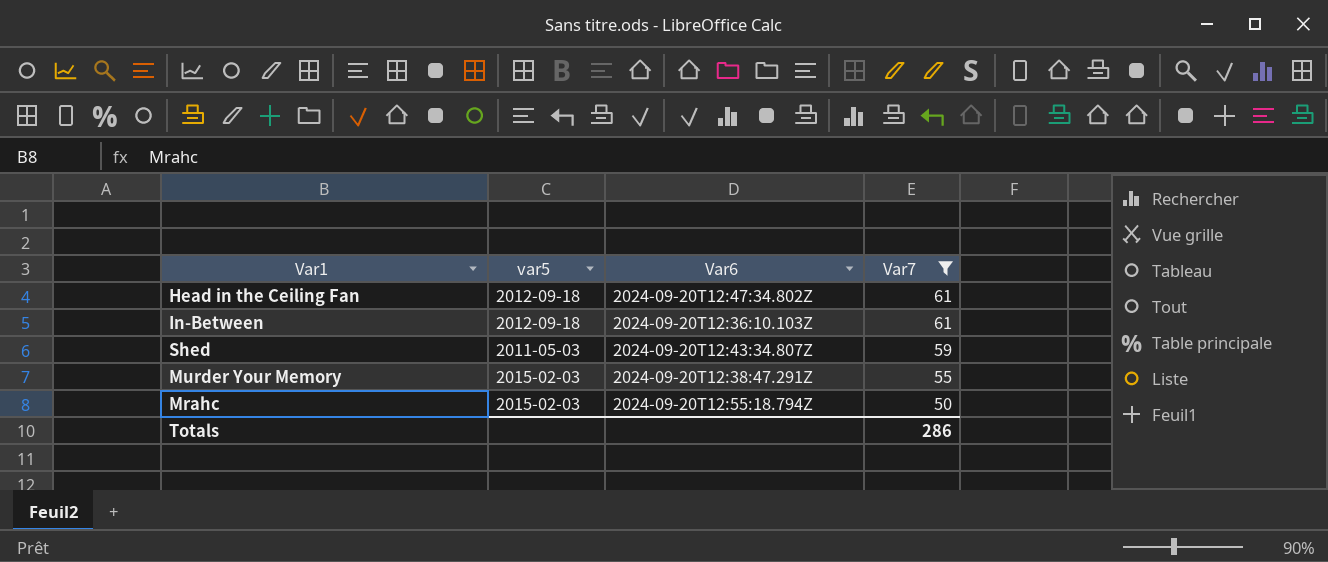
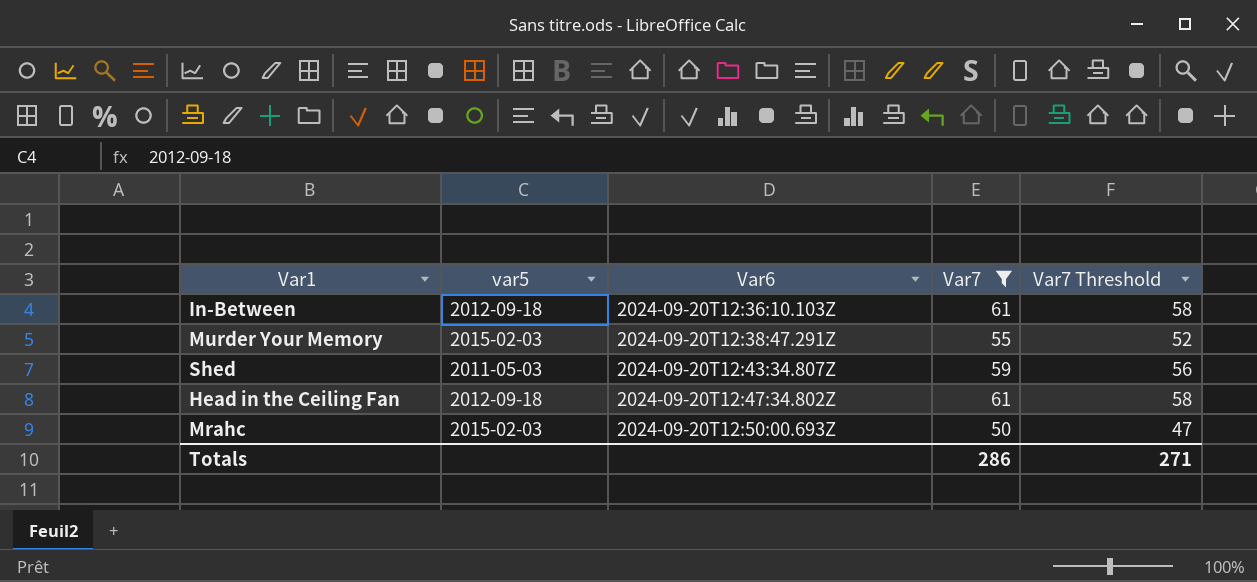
row order: Var7 descending -> Var6 ascending
column Var7 Threshold | formula: none -> [Var7] - 3
Mrahc | Var6: 2024-09-20T12:55:18.794Z -> 2024-09-20T12:50:00.693Z

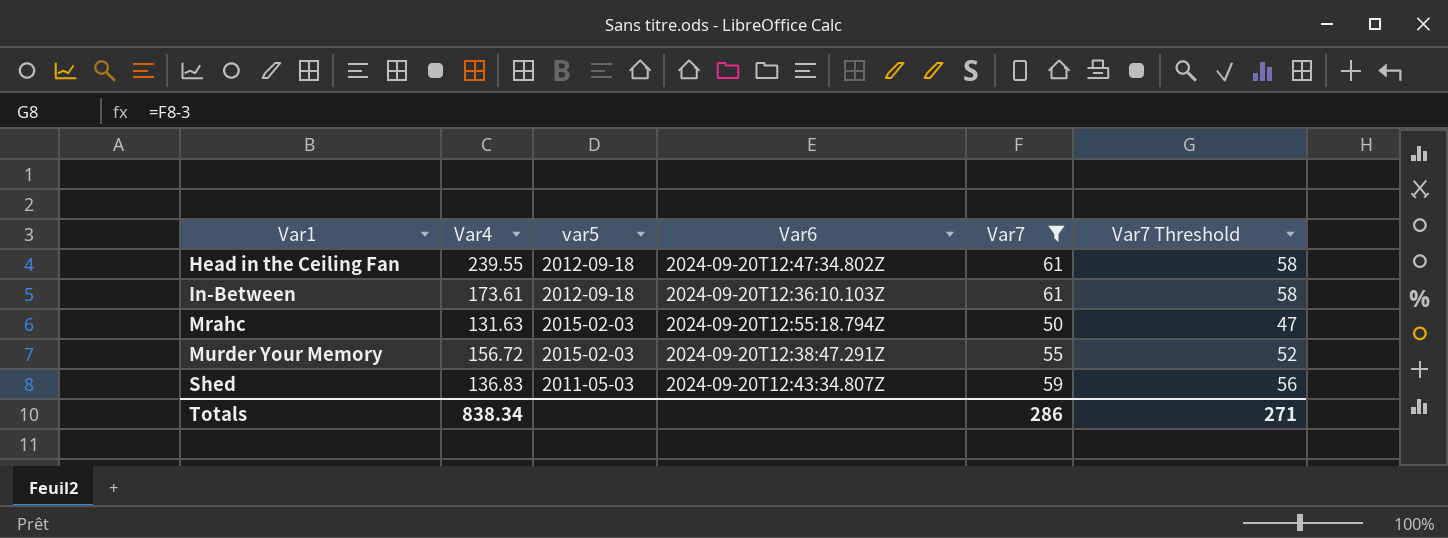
row order: Var6 ascending -> Var1 ascending
column Var4 | position: none -> 2
Mrahc | Var6: 2024-09-20T12:50:00.693Z -> 2024-09-20T12:55:18.794Z

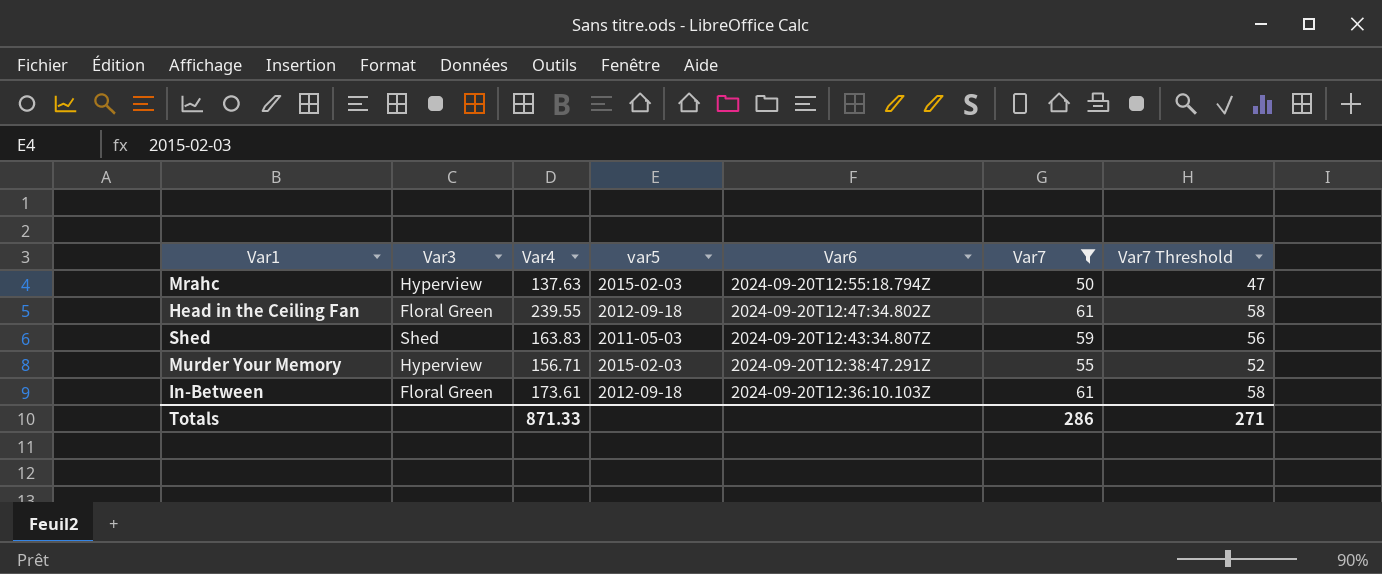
row order: Var1 ascending -> Var6 descending
column Var3 | position: none -> 2
Mrahc | Var4: 131.63 -> 137.63
Shed | Var4: 136.83 -> 163.83
Murder Your Memory | Var4: 156.72 -> 156.71
Totals | Var4: 838.34 -> 871.33

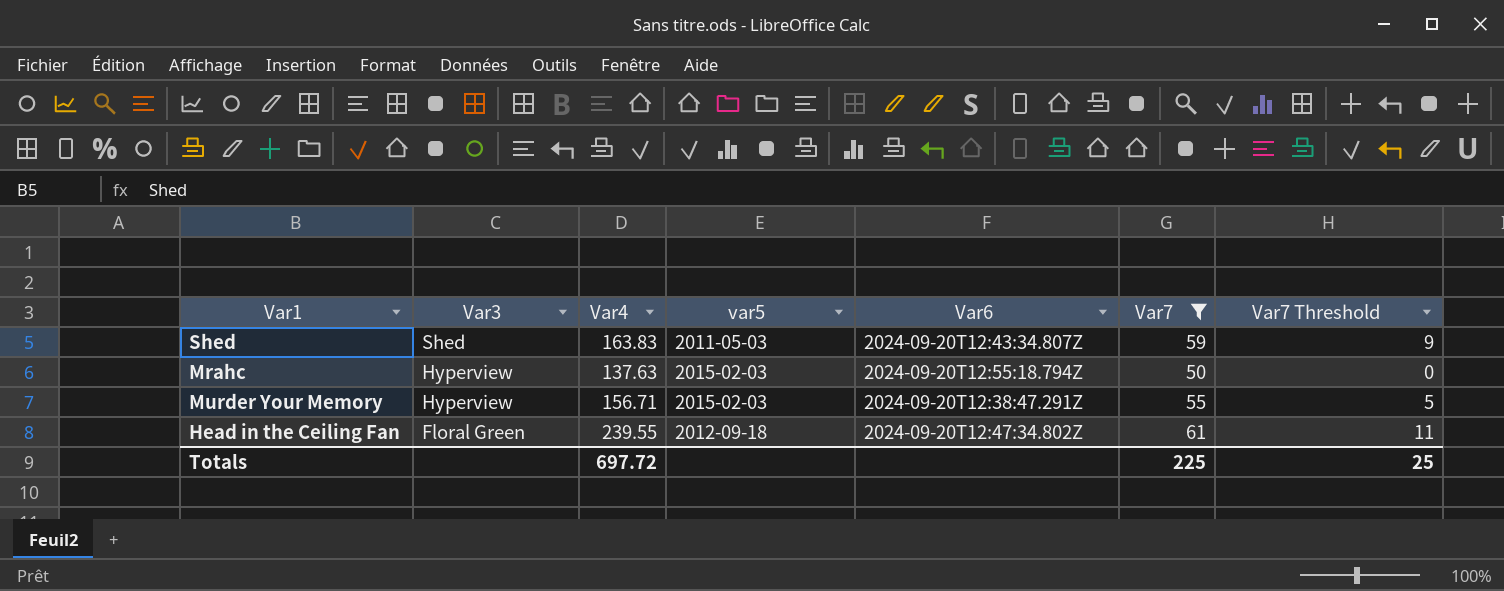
row order: Var6 descending -> Var3 descending
column Var7 Threshold | formula: [Var7] - 3 -> [Var7] - 50
row In-Between: Floral Green | 173.61 | 2012-09-18 | 2024-09-20T12:36:10.103Z | 61 | 58 -> none
Totals | Var4: 871.33 -> 697.72
Totals | Var7: 286 -> 225
Totals | Var7 Threshold: 271 -> 25

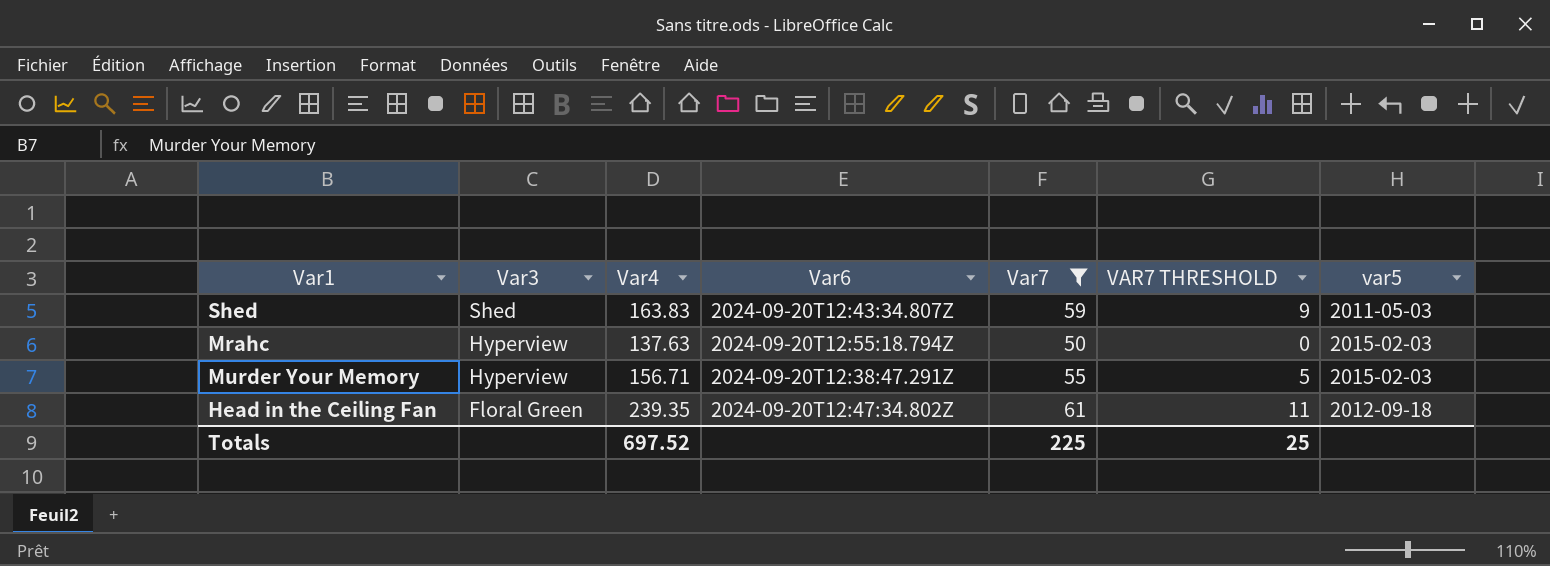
column name: Var7 Threshold -> VAR7 THRESHOLD
column var5 | position: 4 -> 7
Head in the Ceiling Fan | Var4: 239.55 -> 239.35
Totals | Var4: 697.72 -> 697.52

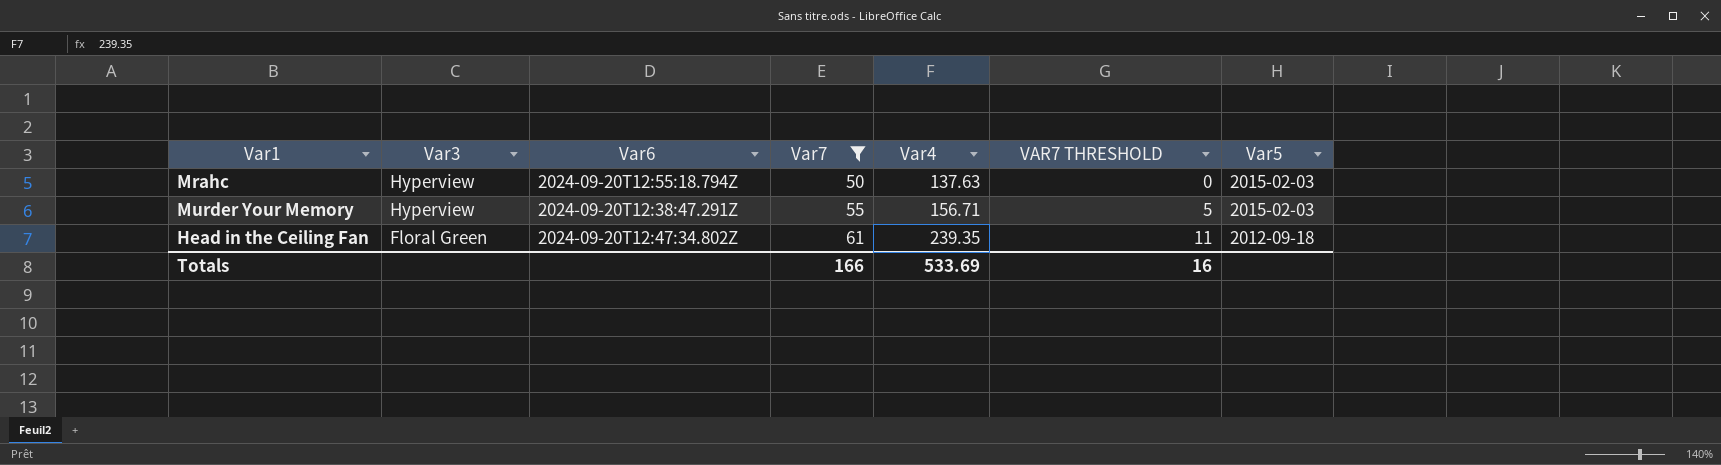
column Var4 | position: 3 -> 5
column name: var5 -> Var5
row Shed: Shed | 163.83 | 2024-09-20T12:43:34.807Z | 59 | 9 | 2011-05-03 -> none
Totals | Var7: 225 -> 166
Totals | Var4: 697.52 -> 533.69
Totals | VAR7 THRESHOLD: 25 -> 16

